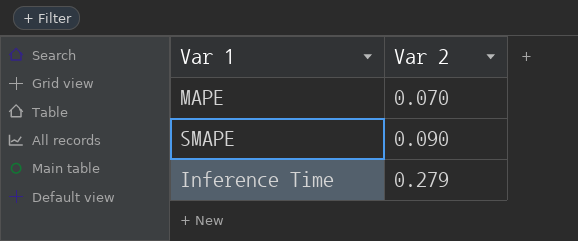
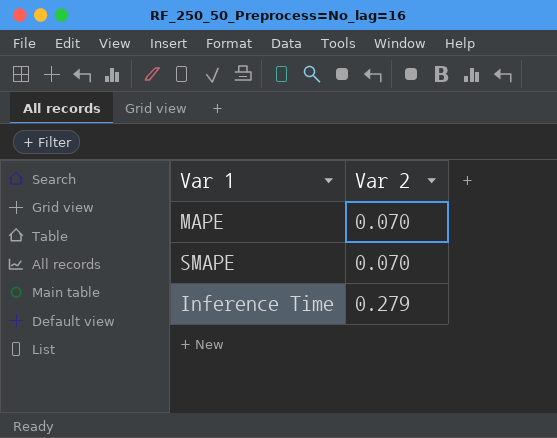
SMAPE | Var 2: 0.090 -> 0.070

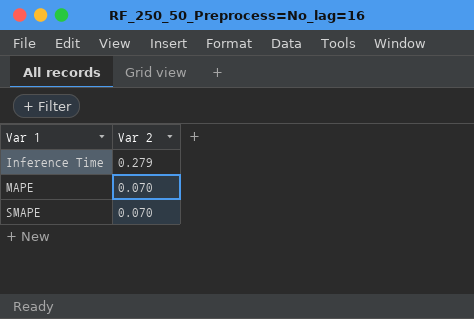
row order: Var 2 ascending -> Var 1 ascending

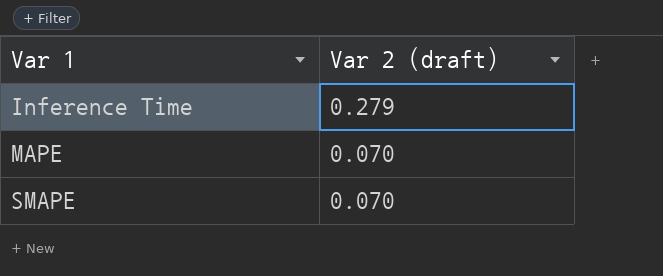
column name: Var 2 -> Var 2 (draft)

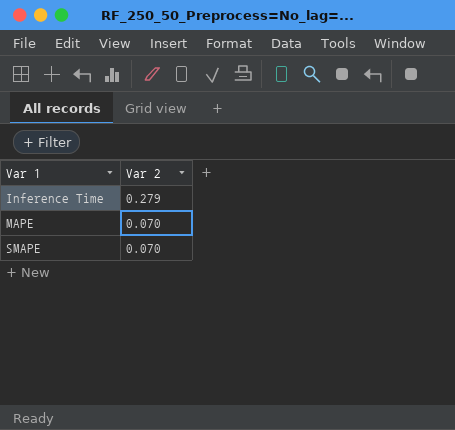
column name: Var 2 (draft) -> Var 2

